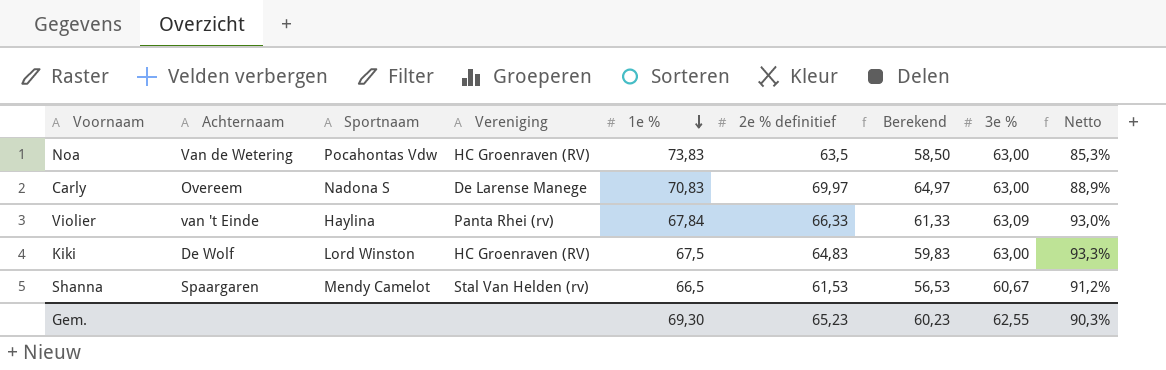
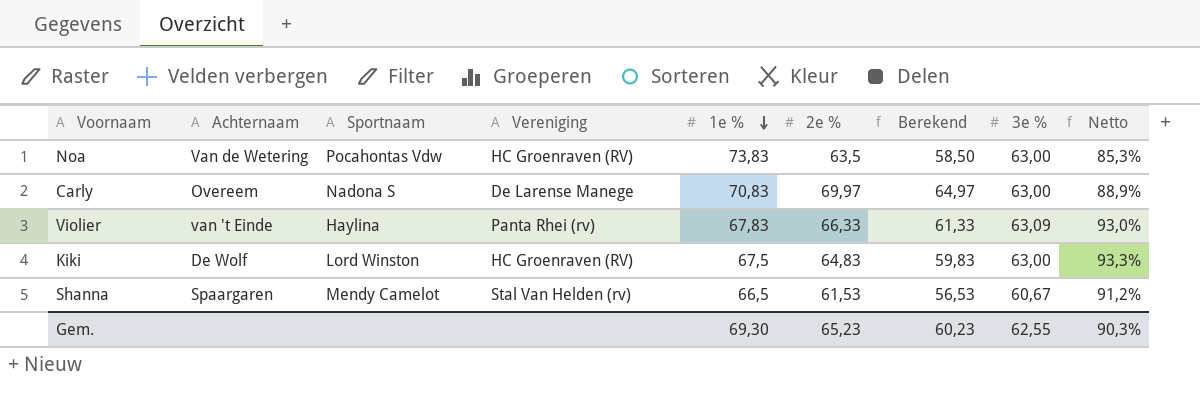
column name: 2e % definitief -> 2e %
Violier | 1e %: 67,84 -> 67,83

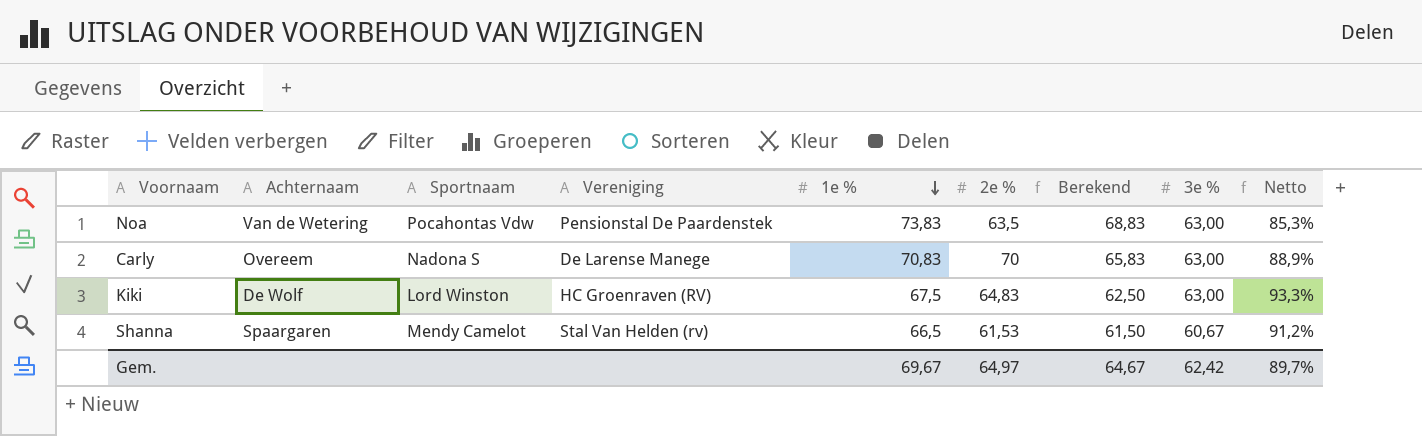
column Berekend | formula: [2e %] - 5 -> [1e %] - 5
row Violier: van 't Einde | Haylina | Panta Rhei (rv) | 67,83 | 66,33 | 61,33 | 63,09 | 93,0% -> none
Noa | Vereniging: HC Groenraven (RV) -> Pensionstal De Paardenstek
Carly | 2e %: 69,97 -> 70
Gem. | 1e %: 69,30 -> 69,67
Gem. | 2e %: 65,23 -> 64,97
Gem. | Berekend: 60,23 -> 64,67
Gem. | 3e %: 62,55 -> 62,42
Gem. | Netto: 90,3% -> 89,7%

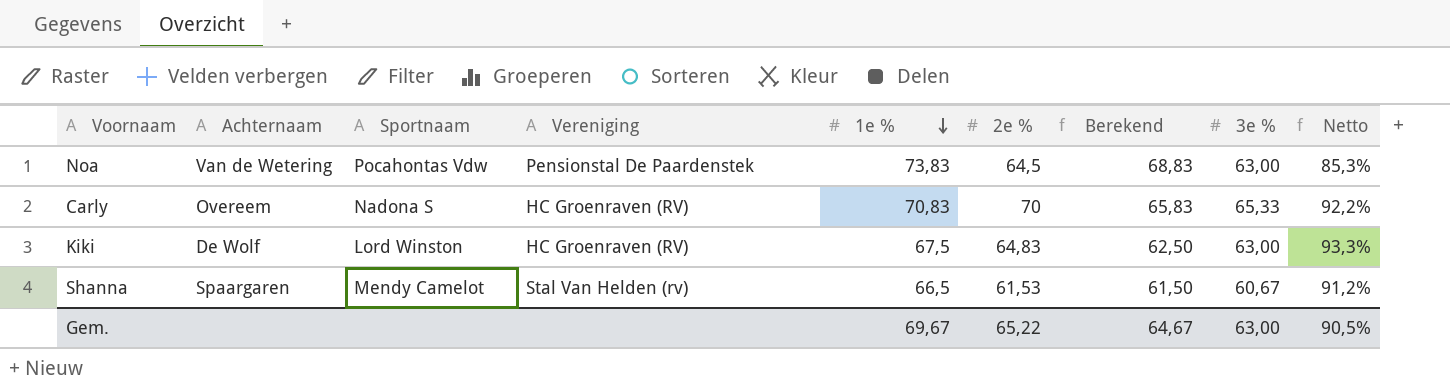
Noa | 2e %: 63,5 -> 64,5
Carly | Vereniging: De Larense Manege -> HC Groenraven (RV)
Carly | 3e %: 63,00 -> 65,33
Carly | Netto: 88,9% -> 92,2%
Gem. | 2e %: 64,97 -> 65,22
Gem. | 3e %: 62,42 -> 63,00
Gem. | Netto: 89,7% -> 90,5%

